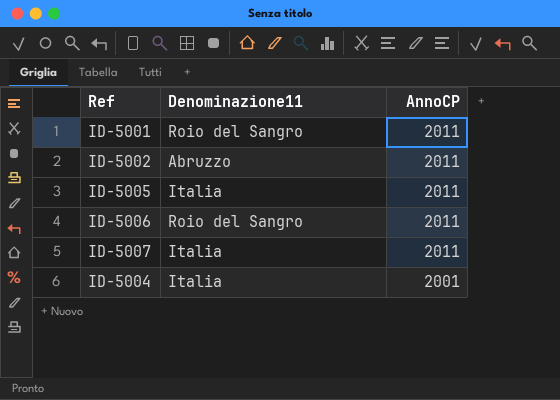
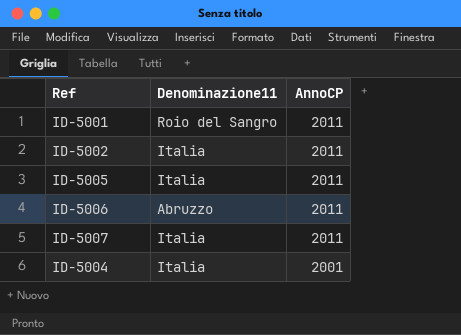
ID-5002 | Denominazione11: Abruzzo -> Italia
ID-5006 | Denominazione11: Roio del Sangro -> Abruzzo

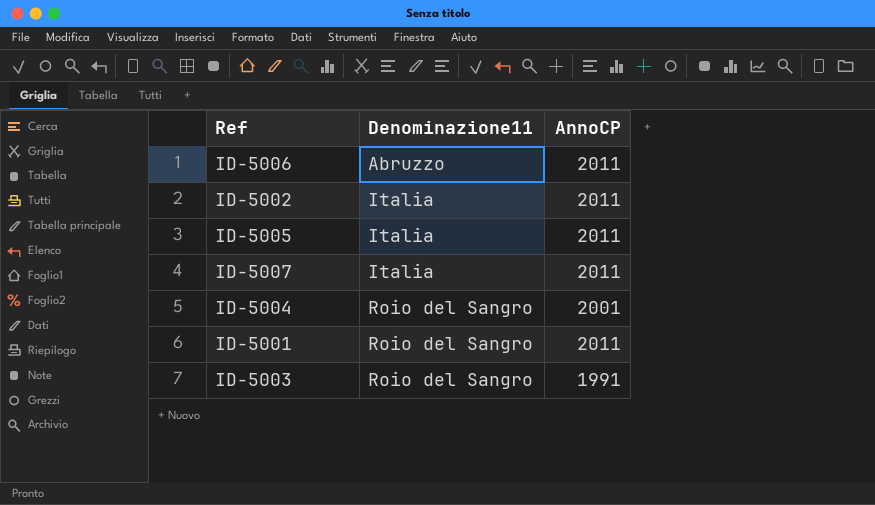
row order: AnnoCP descending -> Denominazione11 ascending
ID-5004 | Denominazione11: Italia -> Roio del Sangro
row ID-5003: none -> Roio del Sangro | 1991

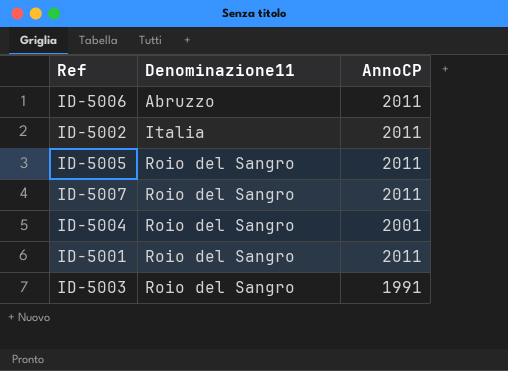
ID-5005 | Denominazione11: Italia -> Roio del Sangro
ID-5007 | Denominazione11: Italia -> Roio del Sangro

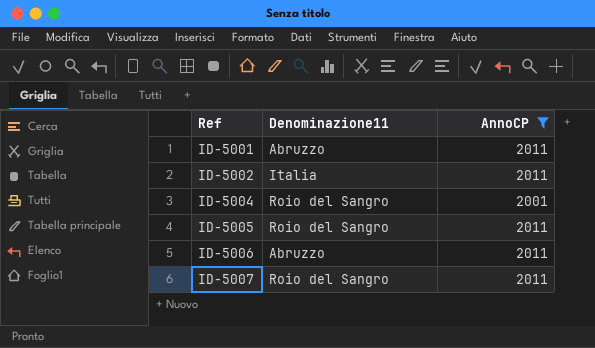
filter: none -> AnnoCP != 1991
row order: Denominazione11 ascending -> Ref ascending
ID-5001 | Denominazione11: Roio del Sangro -> Abruzzo

